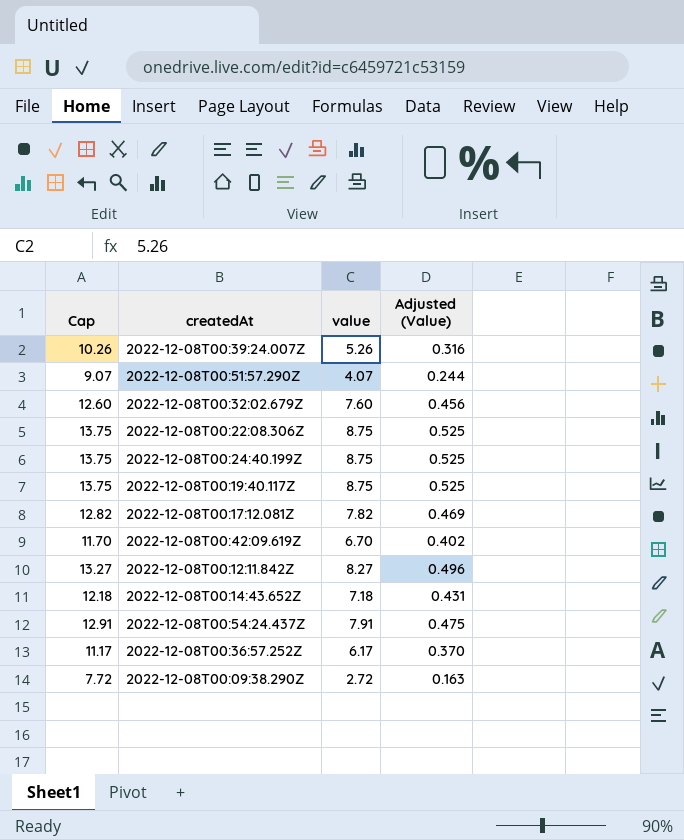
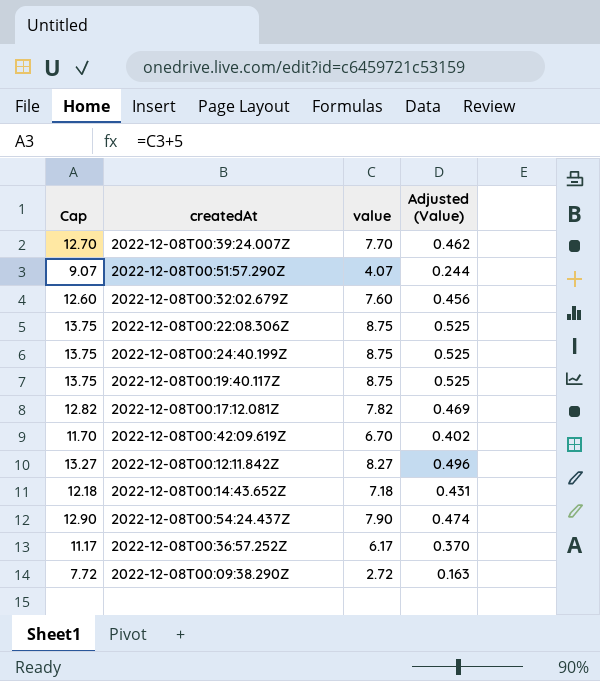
2022-12-08T00:39:24.007Z | Cap: 10.26 -> 12.70
2022-12-08T00:39:24.007Z | value: 5.26 -> 7.70
2022-12-08T00:39:24.007Z | Adjusted (Value): 0.316 -> 0.462
2022-12-08T00:54:24.437Z | Cap: 12.91 -> 12.90
2022-12-08T00:54:24.437Z | value: 7.91 -> 7.90
2022-12-08T00:54:24.437Z | Adjusted (Value): 0.475 -> 0.474

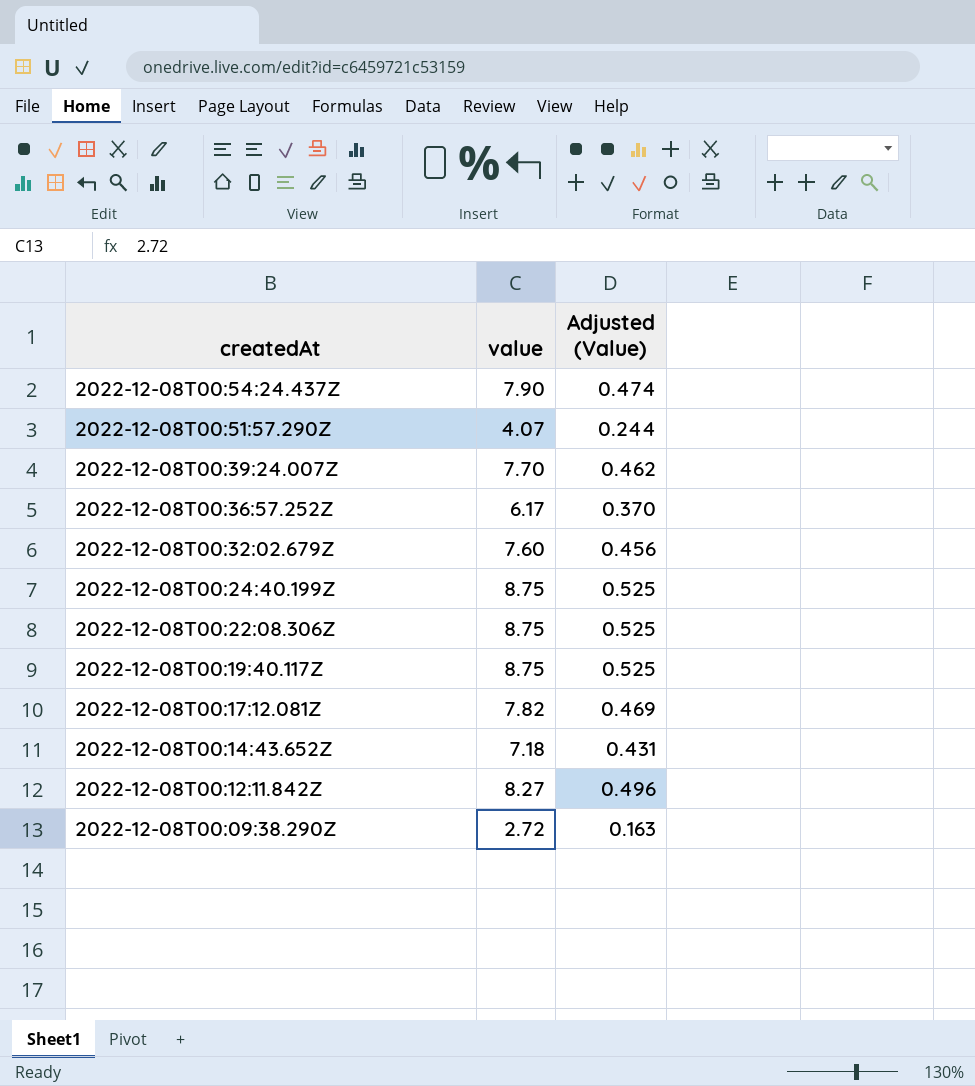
row order: none -> createdAt descending
column Cap | formula: [value] + 5 -> none
row 2022-12-08T00:42:09.619Z: 11.70 | 6.70 | 0.402 -> none

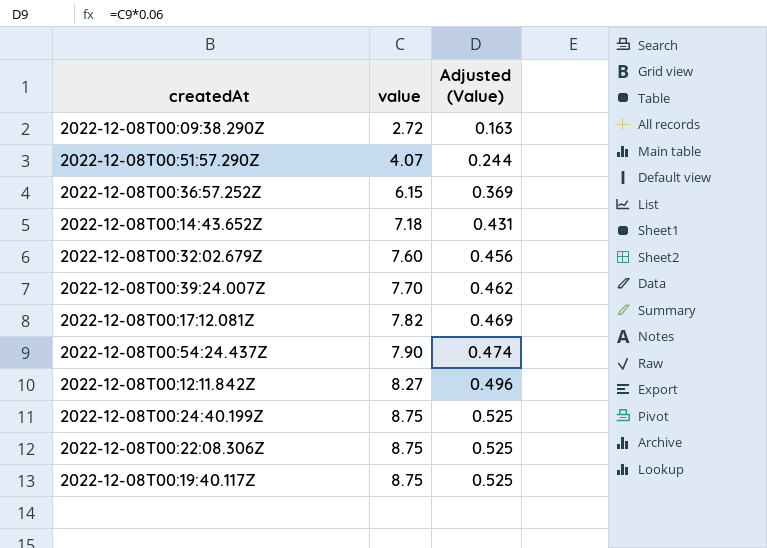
row order: createdAt descending -> value ascending
2022-12-08T00:36:57.252Z | value: 6.17 -> 6.15
2022-12-08T00:36:57.252Z | Adjusted (Value): 0.370 -> 0.369

